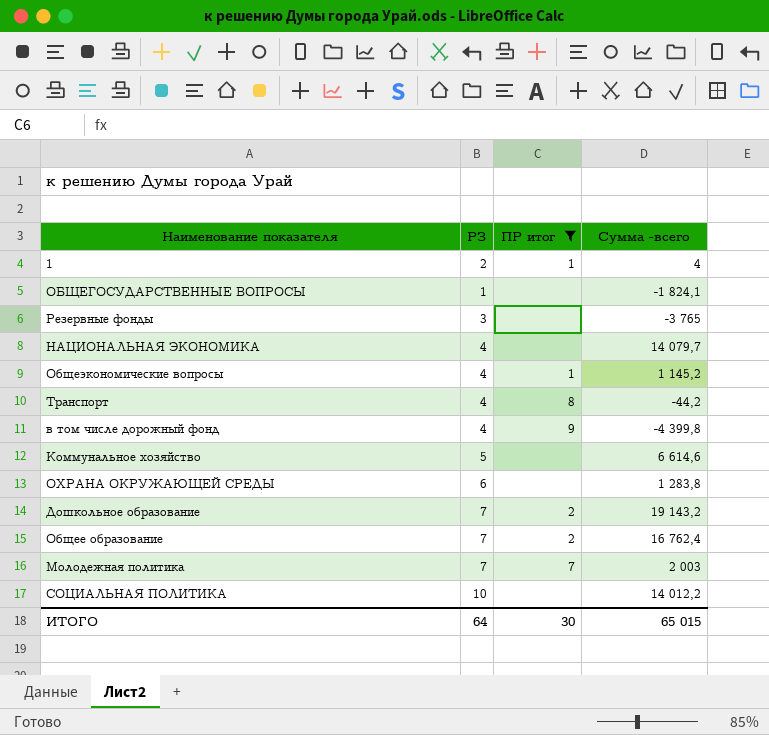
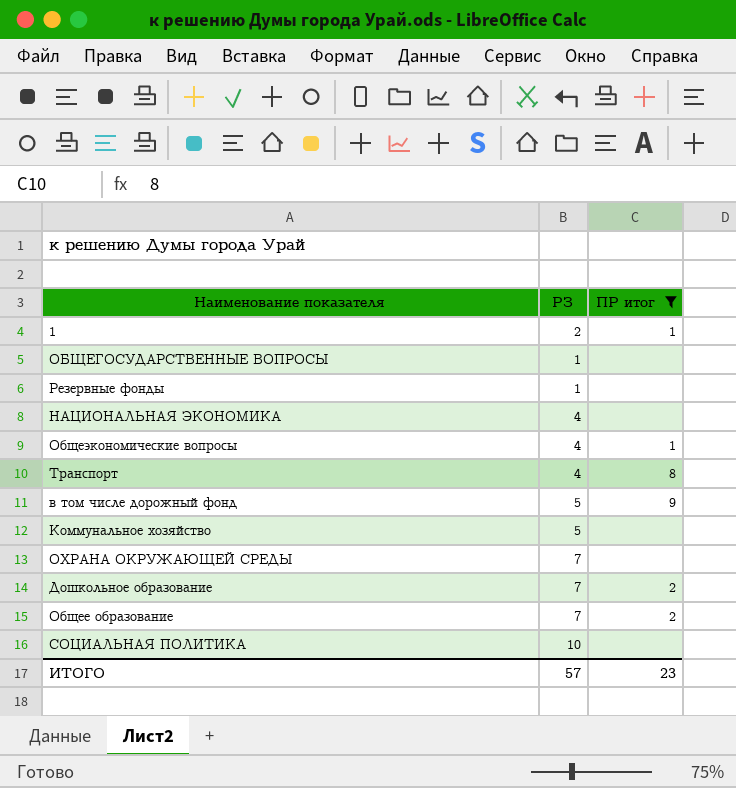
column Сумма -всего | position: 4 -> none
row Молодежная политика: 7 | 7 | 2 003 -> none
Резервные фонды | РЗ: 3 -> 1
в том числе дорожный фонд | РЗ: 4 -> 5
ОХРАНА ОКРУЖАЮЩЕЙ СРЕДЫ | РЗ: 6 -> 7
ИТОГО | РЗ: 64 -> 57
ИТОГО | ПР итог: 30 -> 23

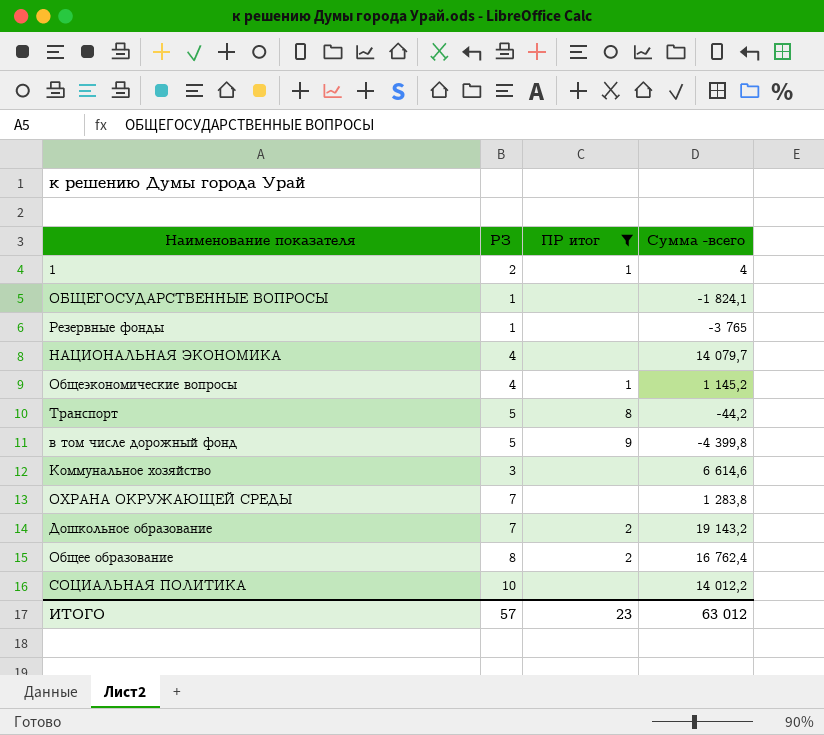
column Сумма -всего | position: none -> 4
Транспорт | РЗ: 4 -> 5
Коммунальное хозяйство | РЗ: 5 -> 3
Общее образование | РЗ: 7 -> 8

